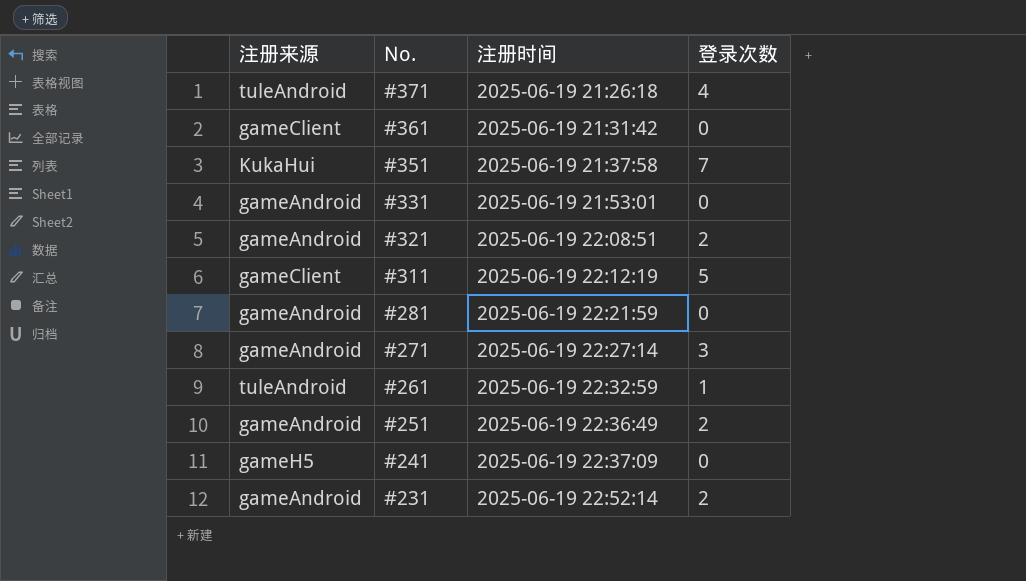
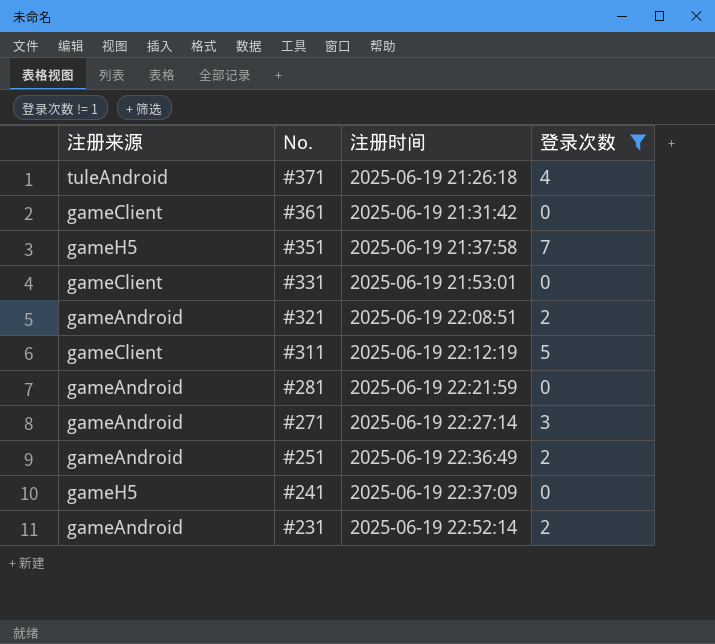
filter: none -> 登录次数 != 1
#351 | 注册来源: KukaHui -> gameH5
#331 | 注册来源: gameAndroid -> gameClient

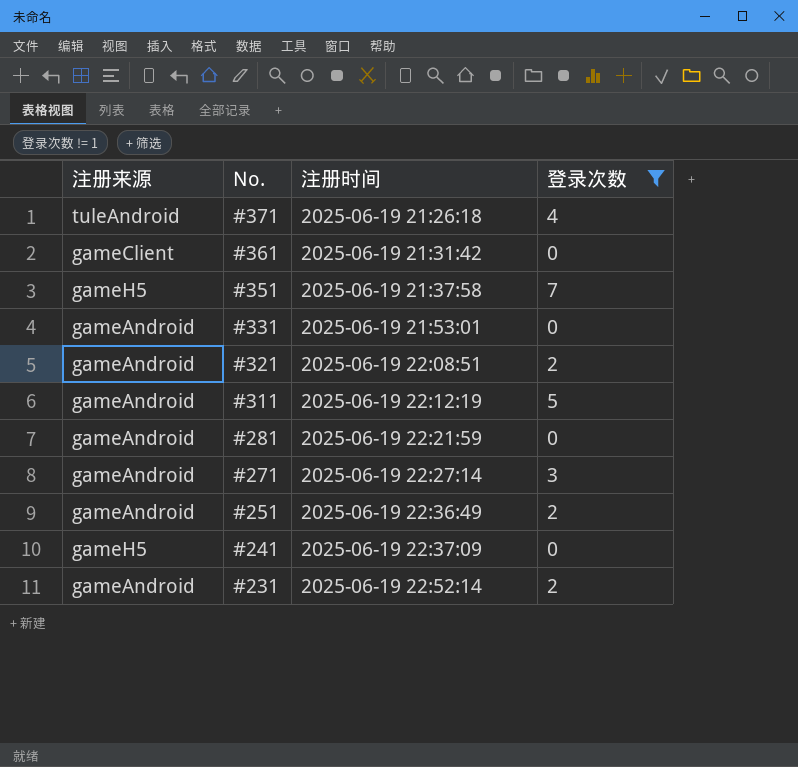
#331 | 注册来源: gameClient -> gameAndroid
#311 | 注册来源: gameClient -> gameAndroid

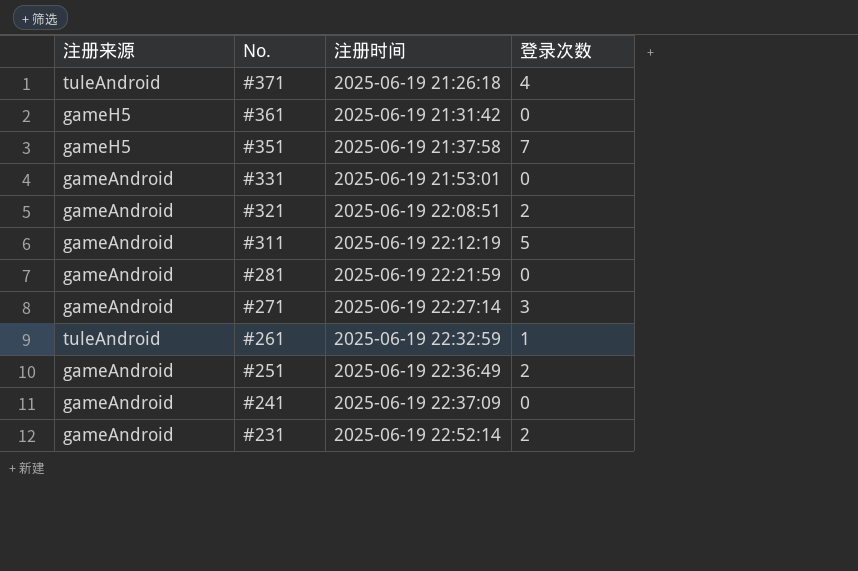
filter: 登录次数 != 1 -> none
#361 | 注册来源: gameClient -> gameH5
#241 | 注册来源: gameH5 -> gameAndroid

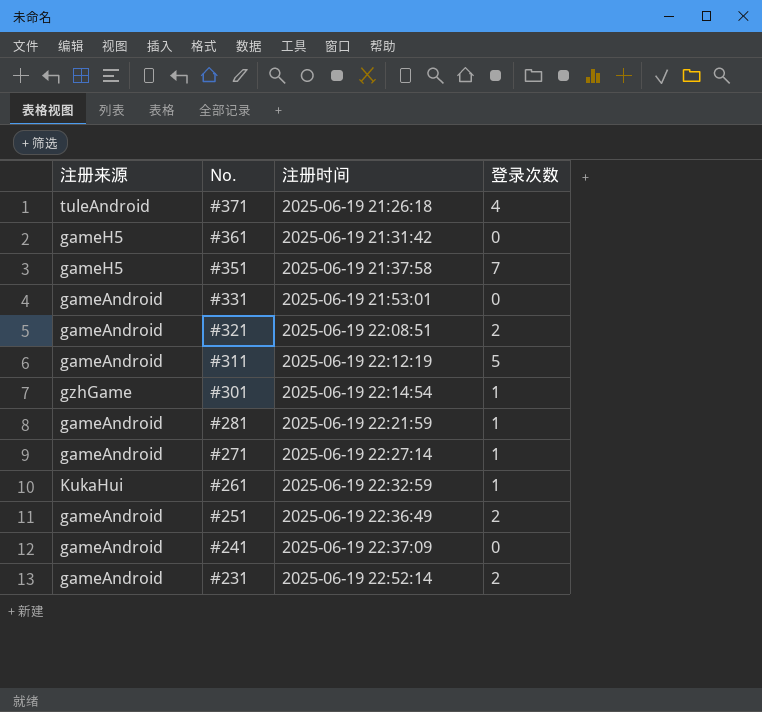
row #301: none -> gzhGame | 2025-06-19 22:14:54 | 1
#281 | 登录次数: 0 -> 1
#271 | 登录次数: 3 -> 1
#261 | 注册来源: tuleAndroid -> KukaHui

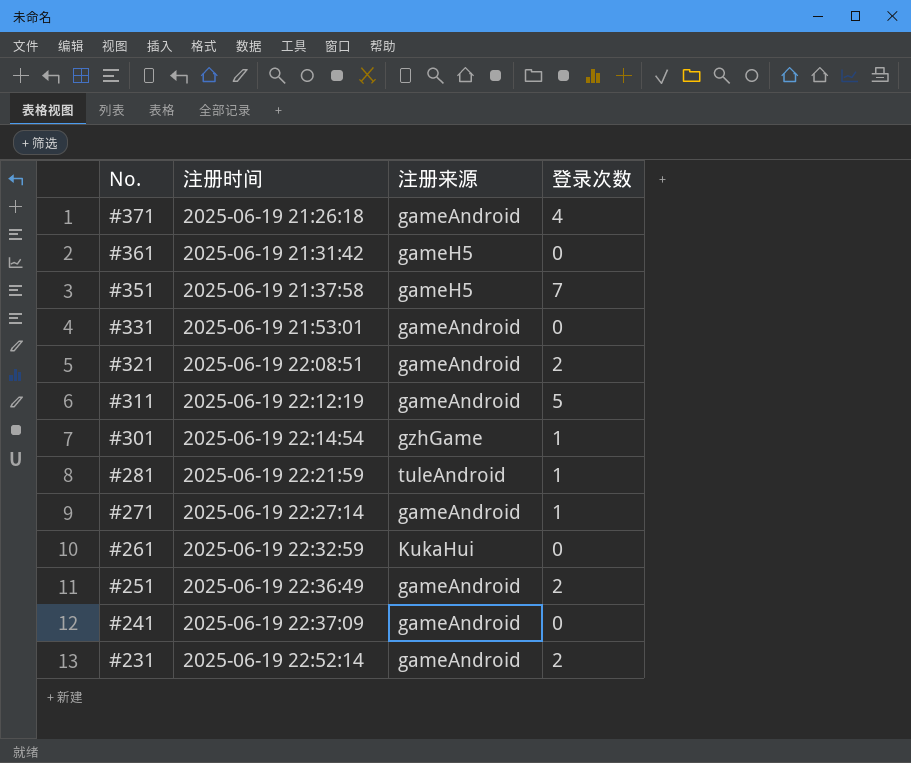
column 注册来源 | position: 1 -> 3
#371 | 注册来源: tuleAndroid -> gameAndroid
#281 | 注册来源: gameAndroid -> tuleAndroid
#261 | 登录次数: 1 -> 0

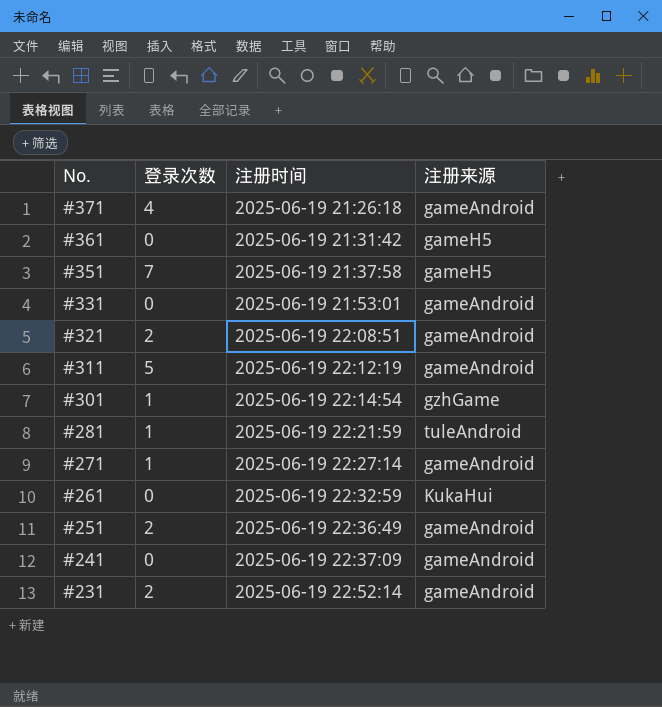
column 登录次数 | position: 4 -> 2

